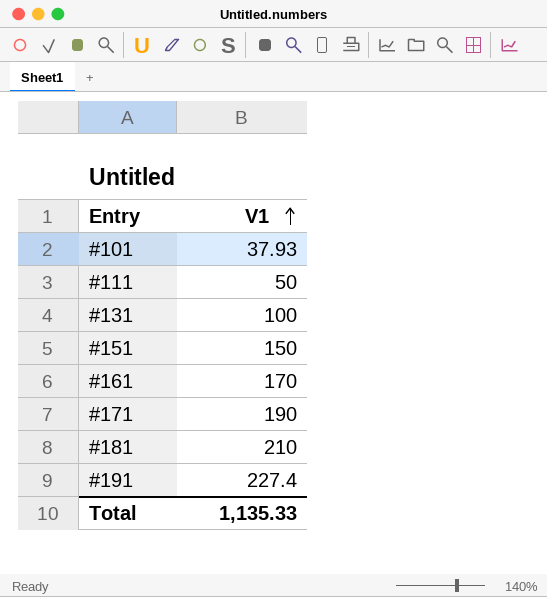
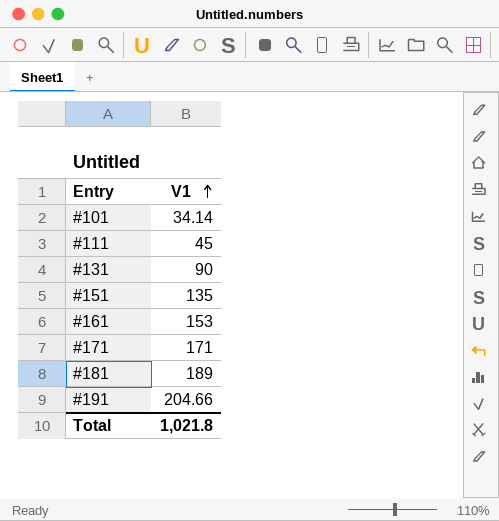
#101 | V1: 37.93 -> 34.14
#111 | V1: 50 -> 45
#131 | V1: 100 -> 90
#151 | V1: 150 -> 135
#161 | V1: 170 -> 153
#171 | V1: 190 -> 171
#181 | V1: 210 -> 189
#191 | V1: 227.4 -> 204.66
Total | V1: 1,135.33 -> 1,021.8

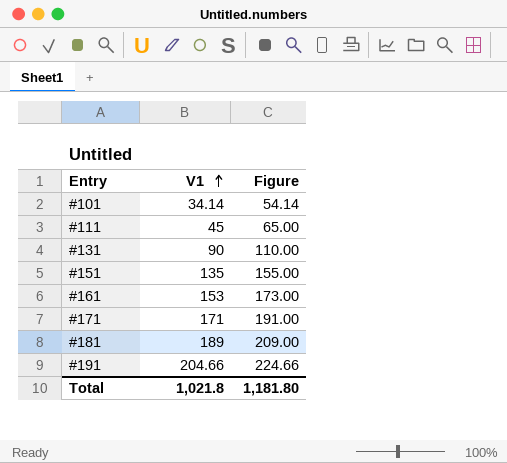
column Figure | formula: none -> [V1] + 20

